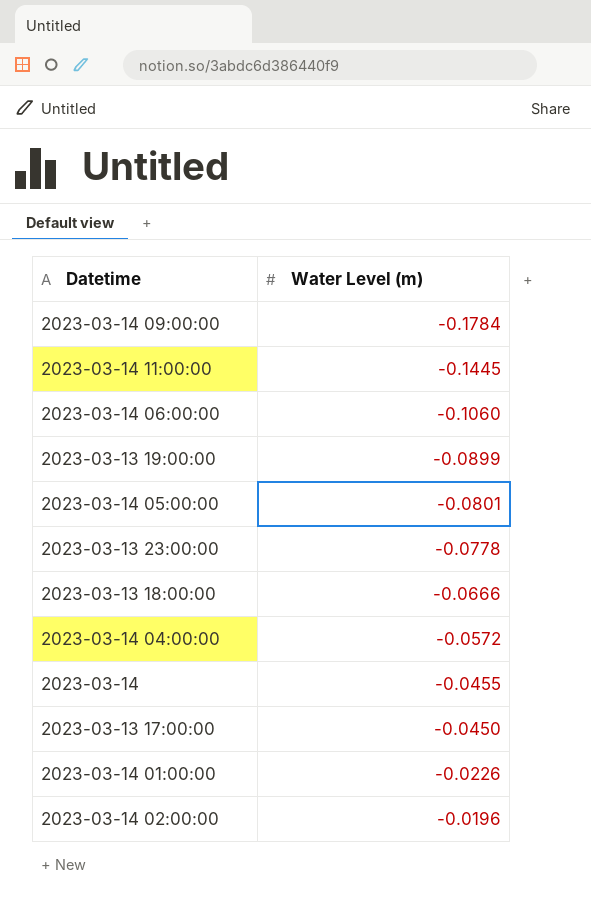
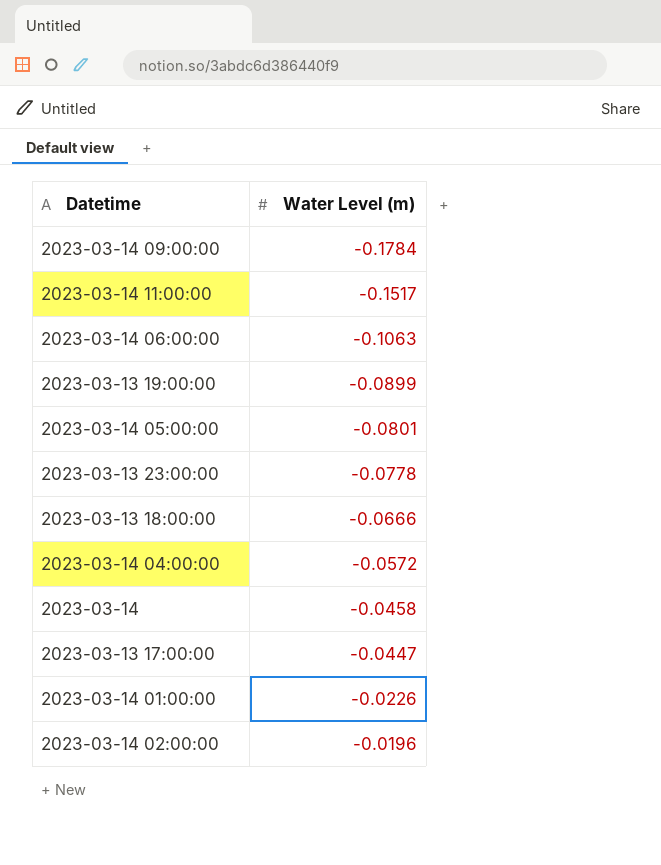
2023-03-14 11:00:00 | Water Level (m): -0.1445 -> -0.1517
2023-03-14 06:00:00 | Water Level (m): -0.1060 -> -0.1063
2023-03-14 | Water Level (m): -0.0455 -> -0.0458
2023-03-13 17:00:00 | Water Level (m): -0.0450 -> -0.0447

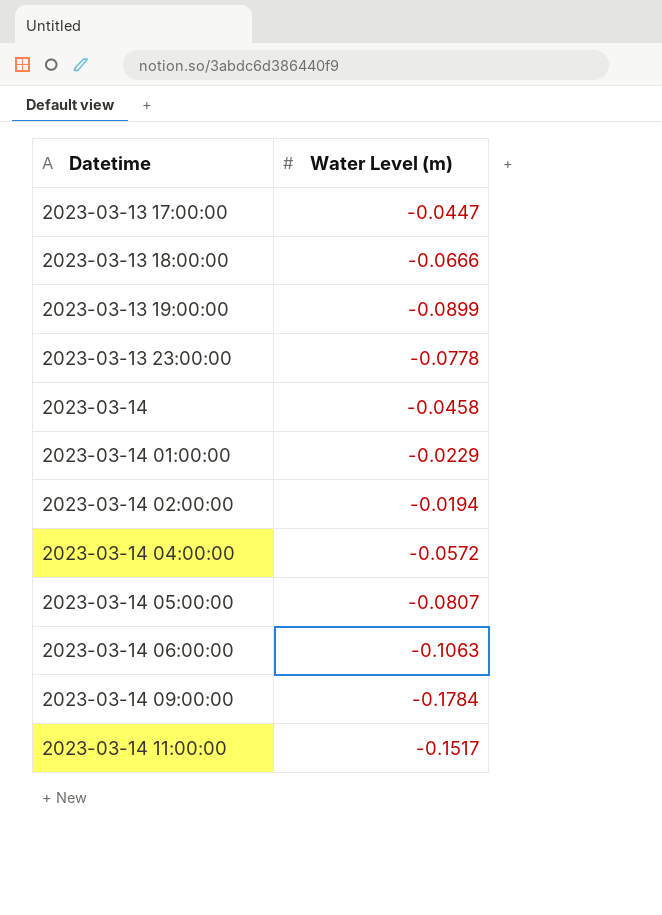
row order: Water Level (m) ascending -> Datetime ascending
2023-03-14 01:00:00 | Water Level (m): -0.0226 -> -0.0229
2023-03-14 02:00:00 | Water Level (m): -0.0196 -> -0.0194
2023-03-14 05:00:00 | Water Level (m): -0.0801 -> -0.0807

